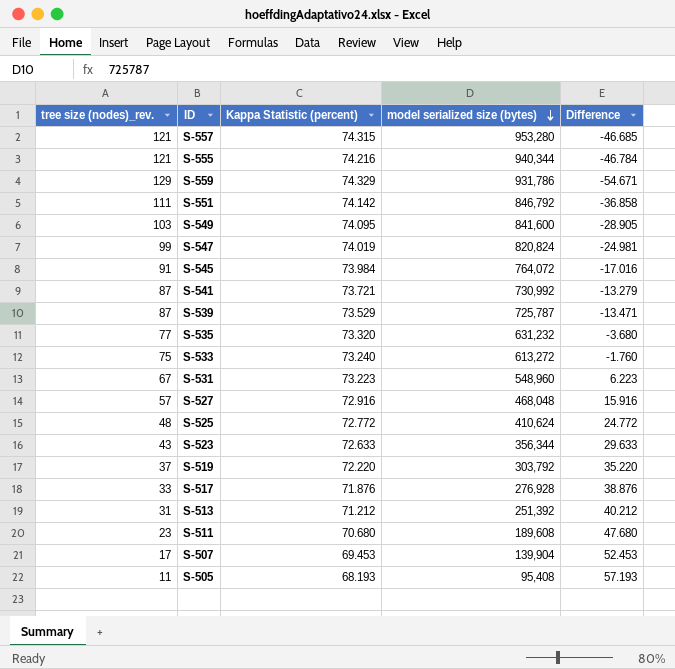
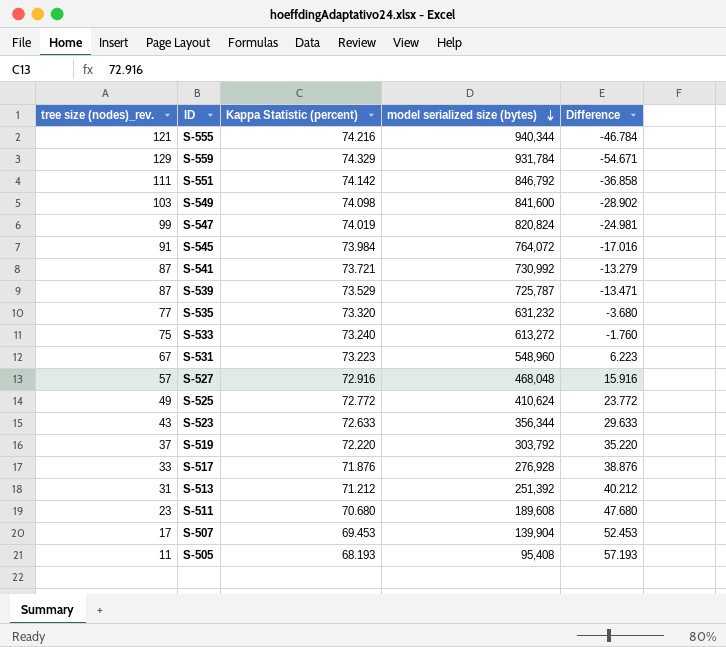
row S-557: 121 | 74.315 | 953,280 | -46.685 -> none
S-559 | model serialized size (bytes): 931,786 -> 931,784
S-549 | Kappa Statistic (percent): 74.095 -> 74.098
S-549 | Difference: -28.905 -> -28.902
S-525 | tree size (nodes)_rev.: 48 -> 49
S-525 | Difference: 24.772 -> 23.772

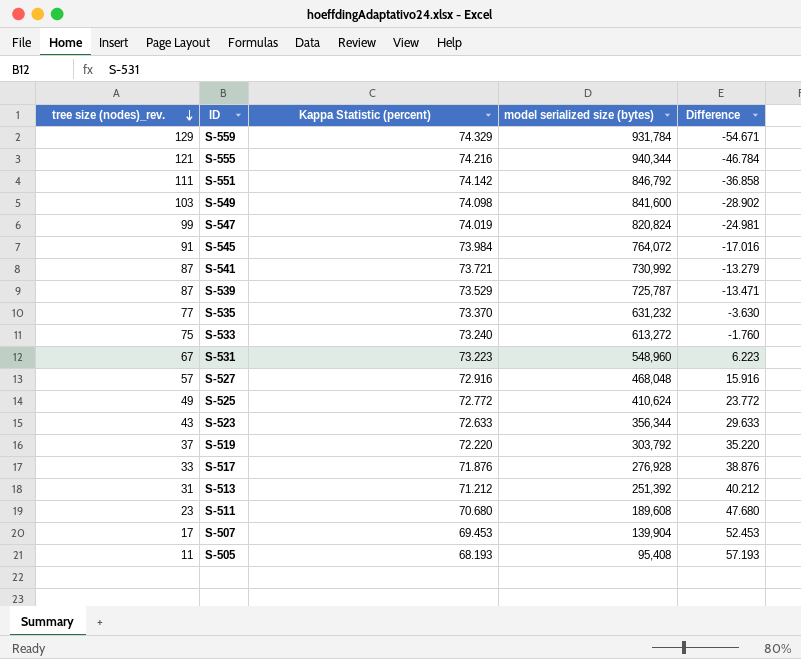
row order: model serialized size (bytes) descending -> tree size (nodes)_rev. descending
S-535 | Kappa Statistic (percent): 73.320 -> 73.370
S-535 | Difference: -3.680 -> -3.630

